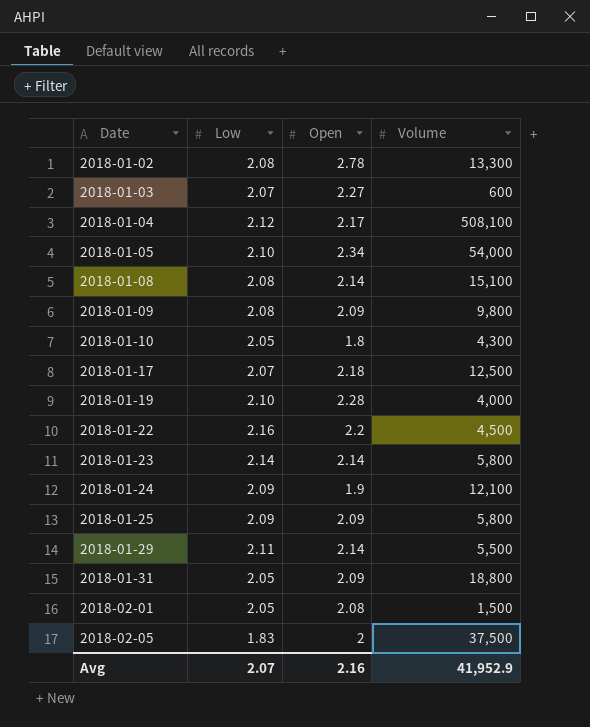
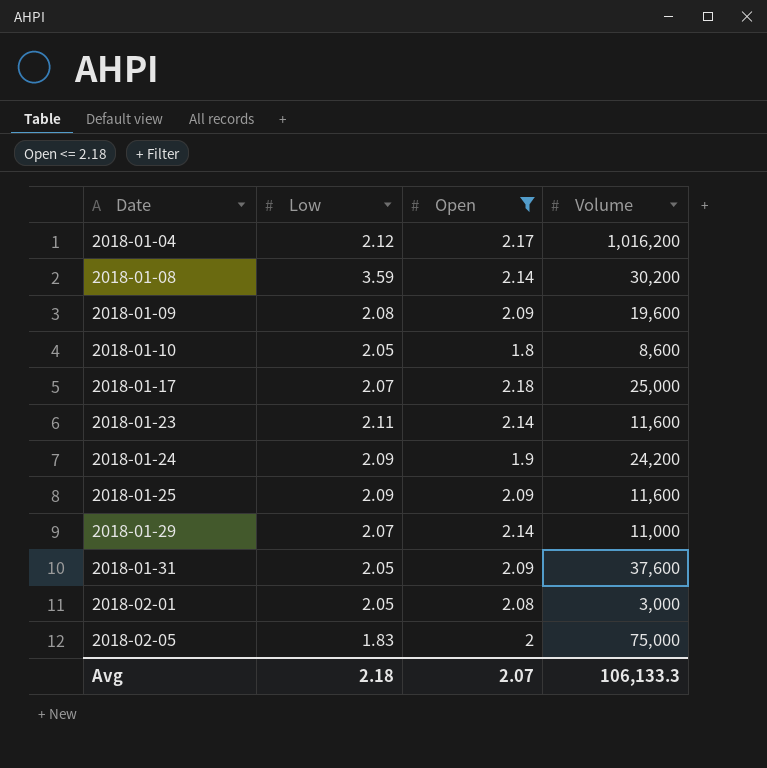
filter: none -> Open <= 2.18
2018-01-04 | Volume: 508,100 -> 1,016,200
2018-01-08 | Low: 2.08 -> 3.59
2018-01-08 | Volume: 15,100 -> 30,200
2018-01-09 | Volume: 9,800 -> 19,600
2018-01-10 | Volume: 4,300 -> 8,600
2018-01-17 | Volume: 12,500 -> 25,000
2018-01-23 | Low: 2.14 -> 2.11
2018-01-23 | Volume: 5,800 -> 11,600
2018-01-24 | Volume: 12,100 -> 24,200
2018-01-25 | Volume: 5,800 -> 11,600
2018-01-29 | Low: 2.11 -> 2.07
2018-01-29 | Volume: 5,500 -> 11,000
2018-01-31 | Volume: 18,800 -> 37,600
2018-02-01 | Volume: 1,500 -> 3,000
2018-02-05 | Volume: 37,500 -> 75,000
Avg | Low: 2.07 -> 2.18
Avg | Open: 2.16 -> 2.07
Avg | Volume: 41,952.9 -> 106,133.3

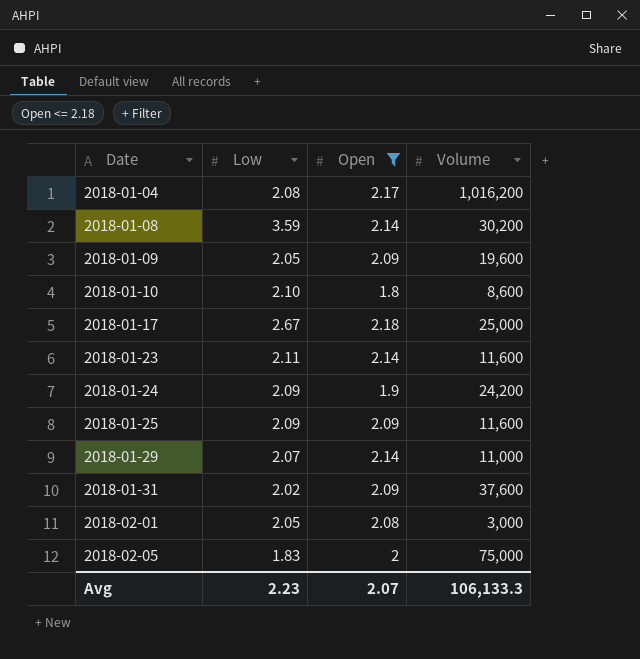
2018-01-04 | Low: 2.12 -> 2.08
2018-01-09 | Low: 2.08 -> 2.05
2018-01-10 | Low: 2.05 -> 2.10
2018-01-17 | Low: 2.07 -> 2.67
2018-01-31 | Low: 2.05 -> 2.02
Avg | Low: 2.18 -> 2.23

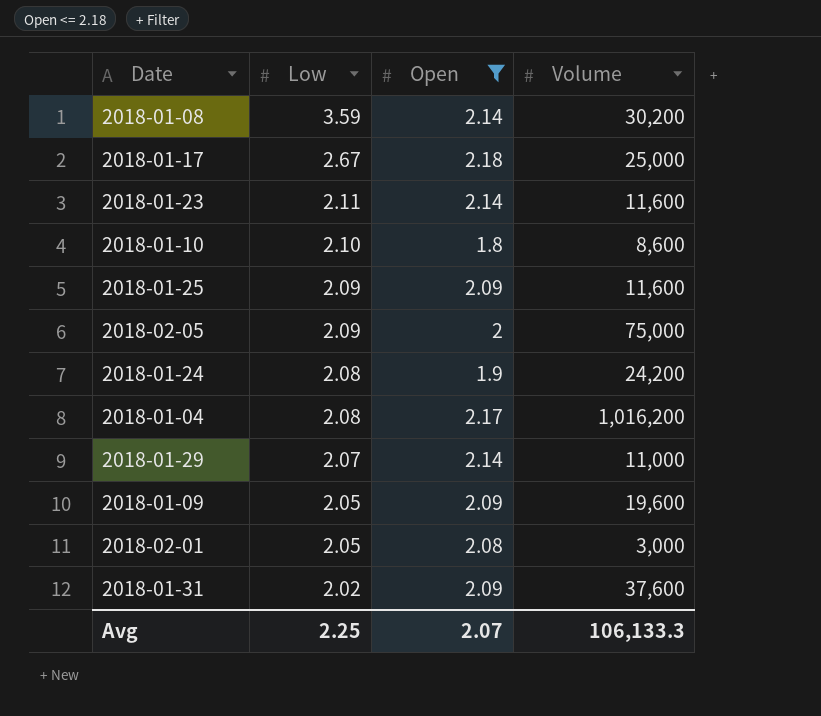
row order: Date ascending -> Low descending
2018-02-05 | Low: 1.83 -> 2.09
2018-01-24 | Low: 2.09 -> 2.08
Avg | Low: 2.23 -> 2.25

